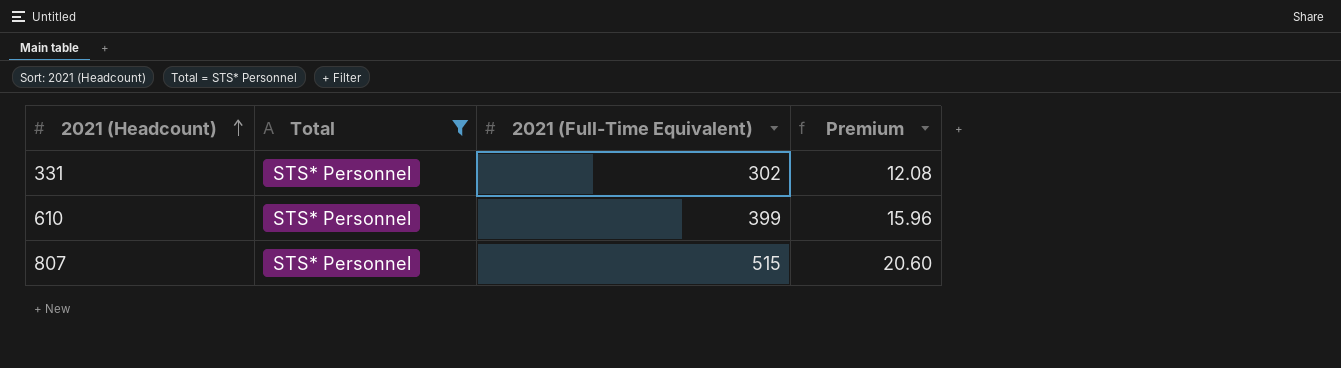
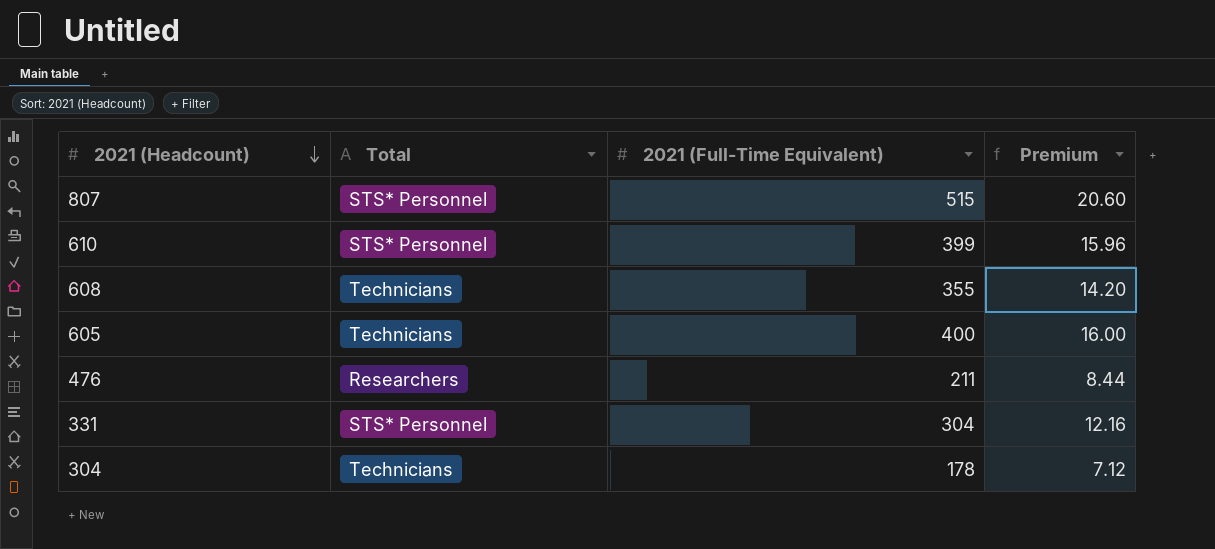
filter: Total = STS* Personnel -> none
row order: 2021 (Headcount) ascending -> 2021 (Headcount) descending
331 | 2021 (Full-Time Equivalent): 302 -> 304
331 | Premium: 12.08 -> 12.16

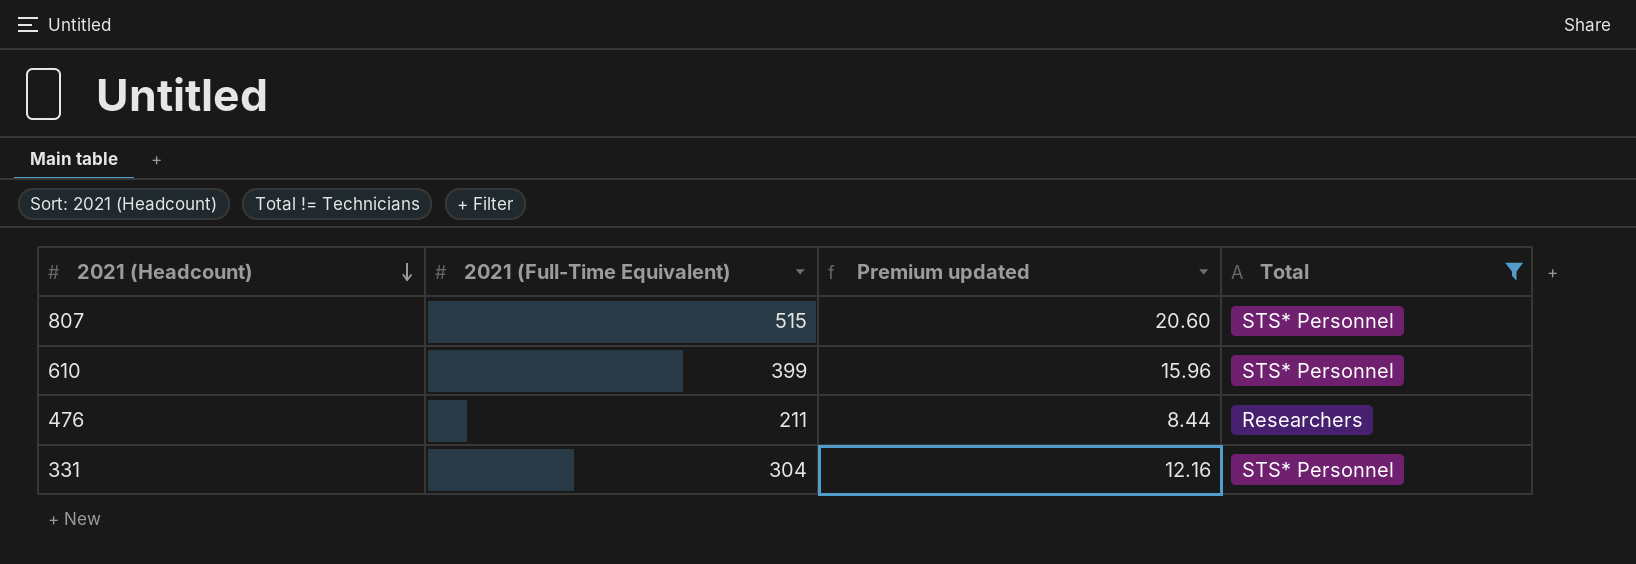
filter: none -> Total != Technicians
column name: Premium -> Premium updated
column Total | position: 2 -> 4

